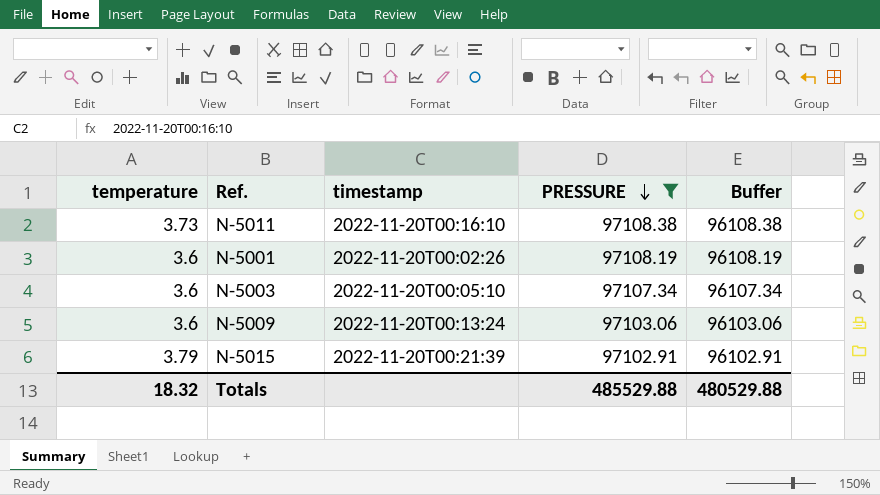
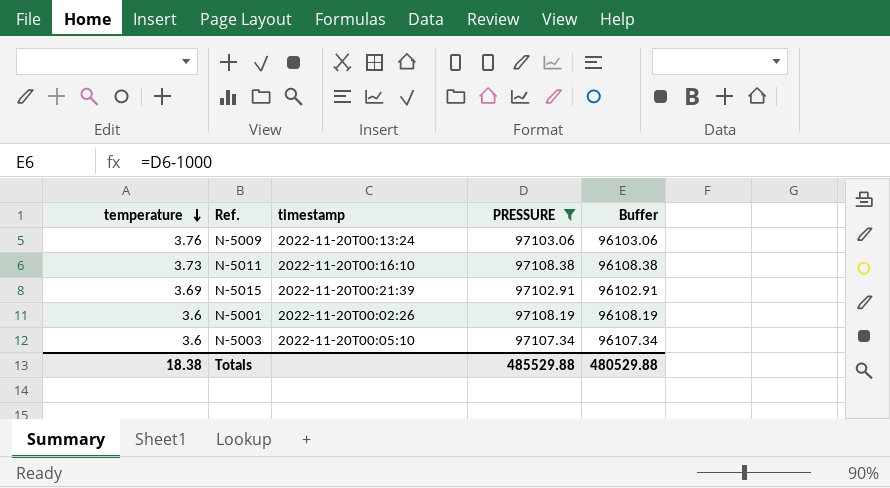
row order: PRESSURE descending -> temperature descending
N-5009 | temperature: 3.6 -> 3.76
N-5015 | temperature: 3.79 -> 3.69
Totals | temperature: 18.32 -> 18.38

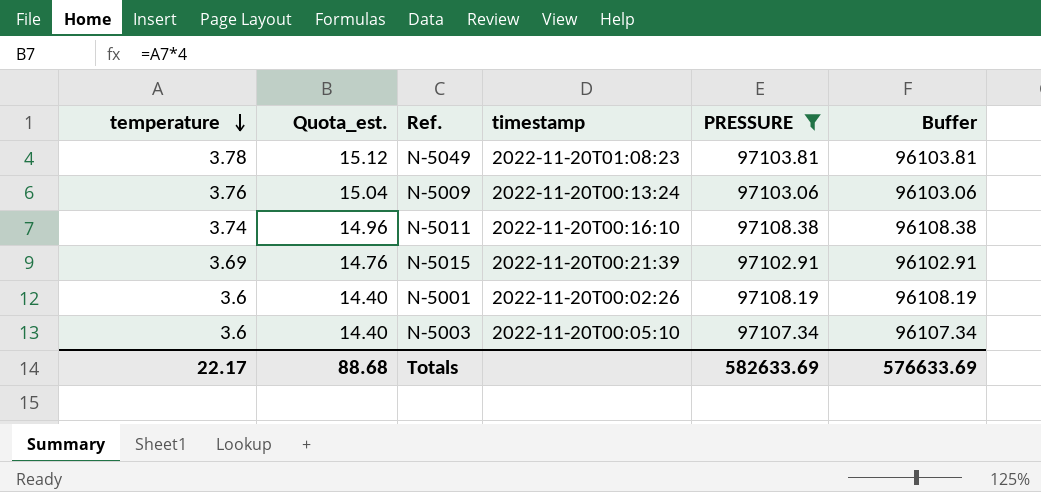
column Quota_est. | formula: none -> [temperature] * 4
row N-5049: none -> 3.78 | 15.12 | 2022-11-20T01:08:23 | 97103.81 | 96103.81
N-5011 | temperature: 3.73 -> 3.74
Totals | temperature: 18.38 -> 22.17
Totals | PRESSURE: 485529.88 -> 582633.69
Totals | Buffer: 480529.88 -> 576633.69

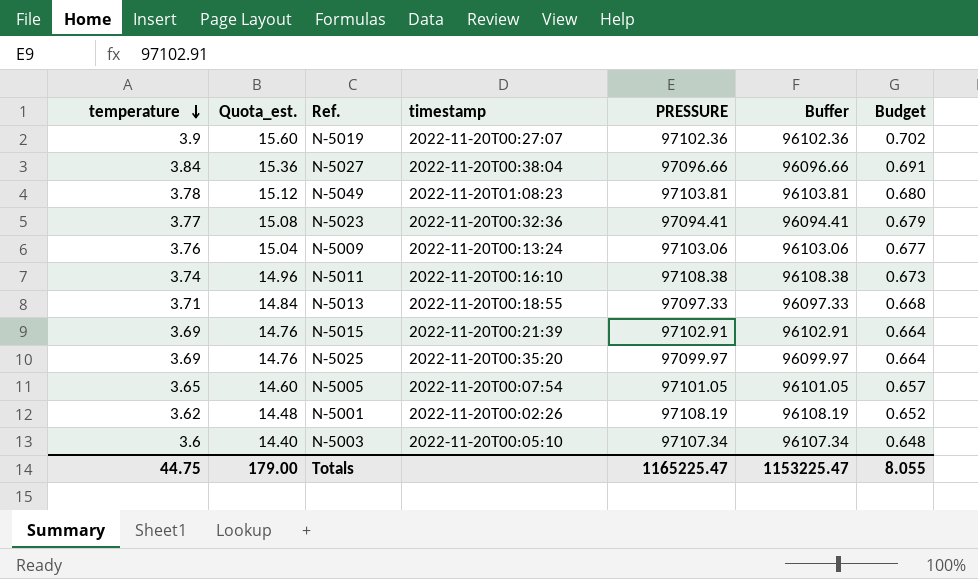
filter: PRESSURE >= 97102.91 -> none
column Budget | formula: none -> [temperature] * 0.18
N-5001 | temperature: 3.6 -> 3.62
N-5001 | Quota_est.: 14.40 -> 14.48
Totals | temperature: 22.17 -> 44.75
Totals | Quota_est.: 88.68 -> 179.00
Totals | PRESSURE: 582633.69 -> 1165225.47
Totals | Buffer: 576633.69 -> 1153225.47

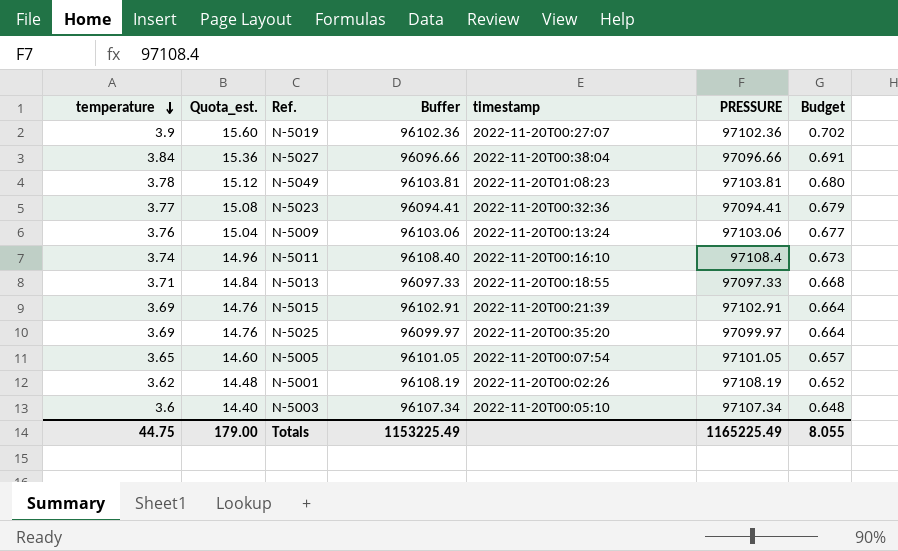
column Buffer | position: 6 -> 4
N-5011 | Buffer: 96108.38 -> 96108.40
N-5011 | PRESSURE: 97108.38 -> 97108.4
Totals | Buffer: 1153225.47 -> 1153225.49
Totals | PRESSURE: 1165225.47 -> 1165225.49

